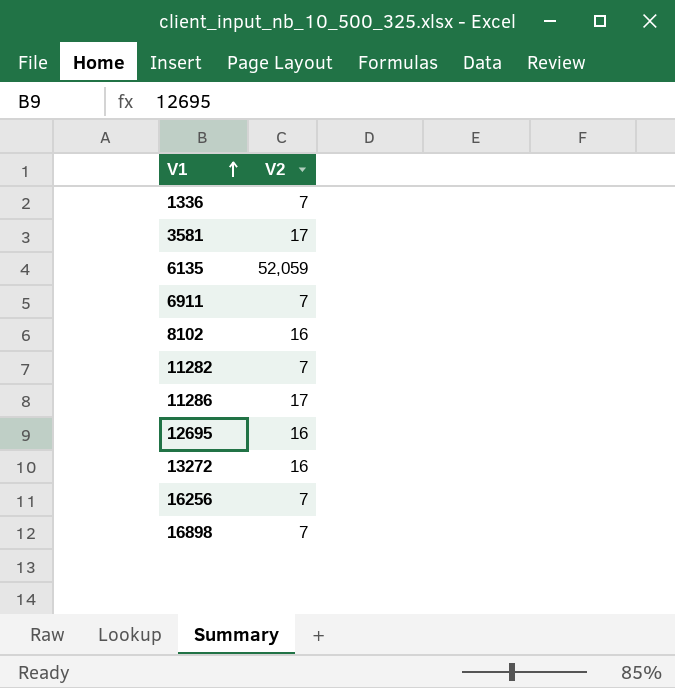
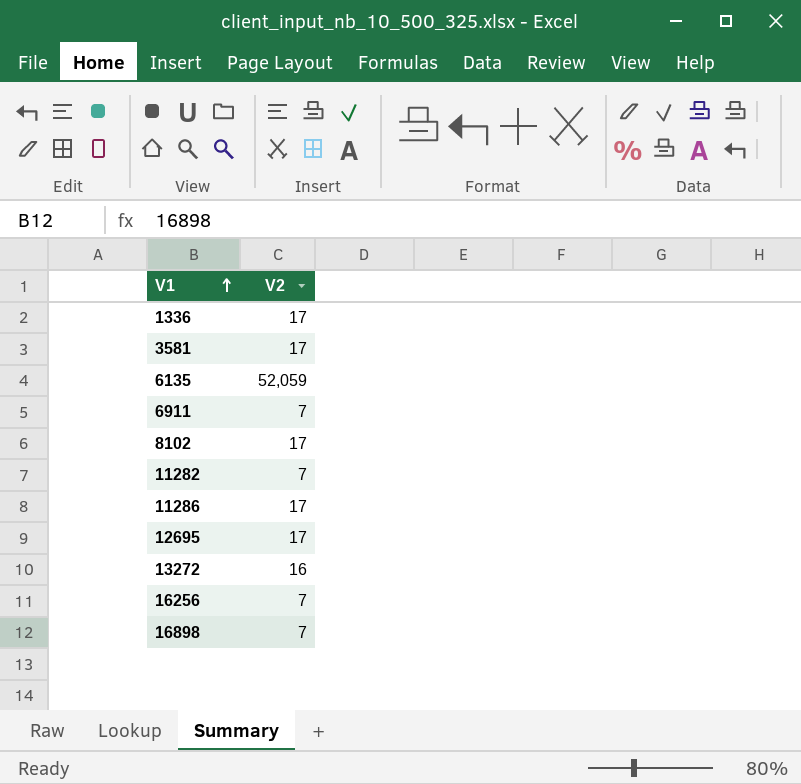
1336 | V2: 7 -> 17
8102 | V2: 16 -> 17
12695 | V2: 16 -> 17

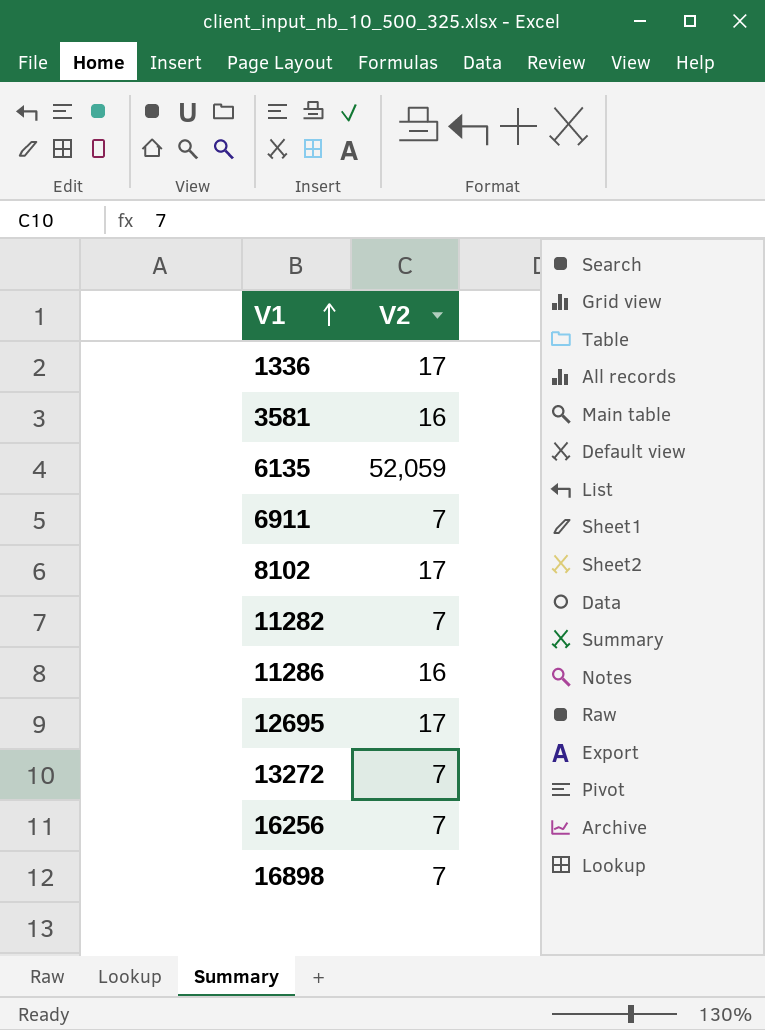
3581 | V2: 17 -> 16
11286 | V2: 17 -> 16
13272 | V2: 16 -> 7

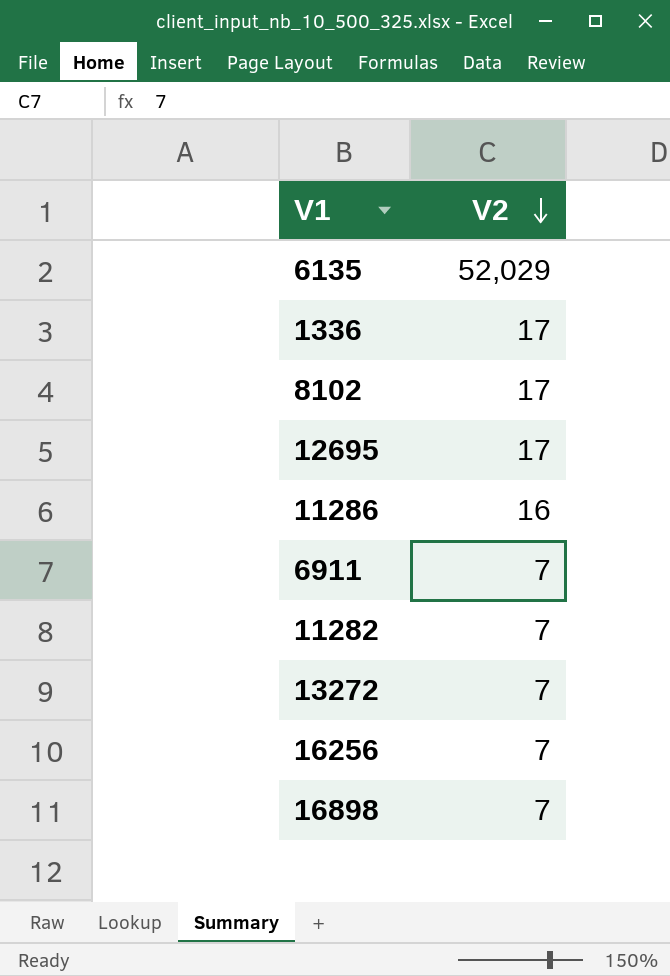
row order: V1 ascending -> V2 descending
row 3581: 16 -> none
6135 | V2: 52,059 -> 52,029

